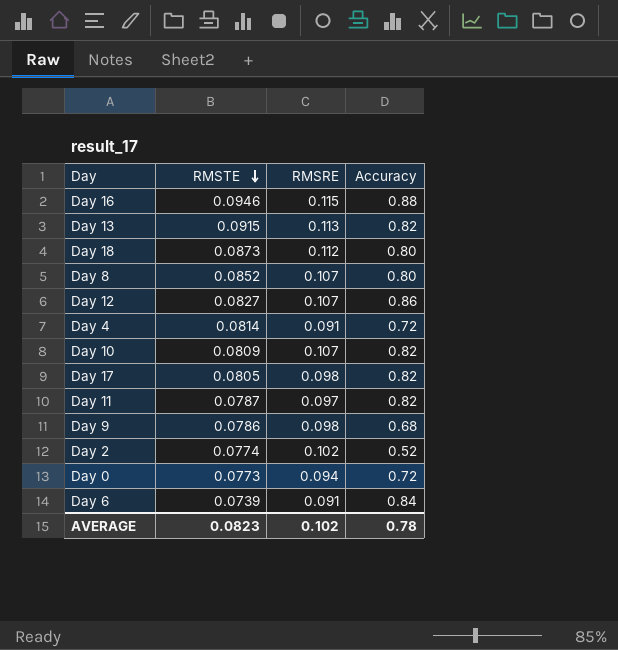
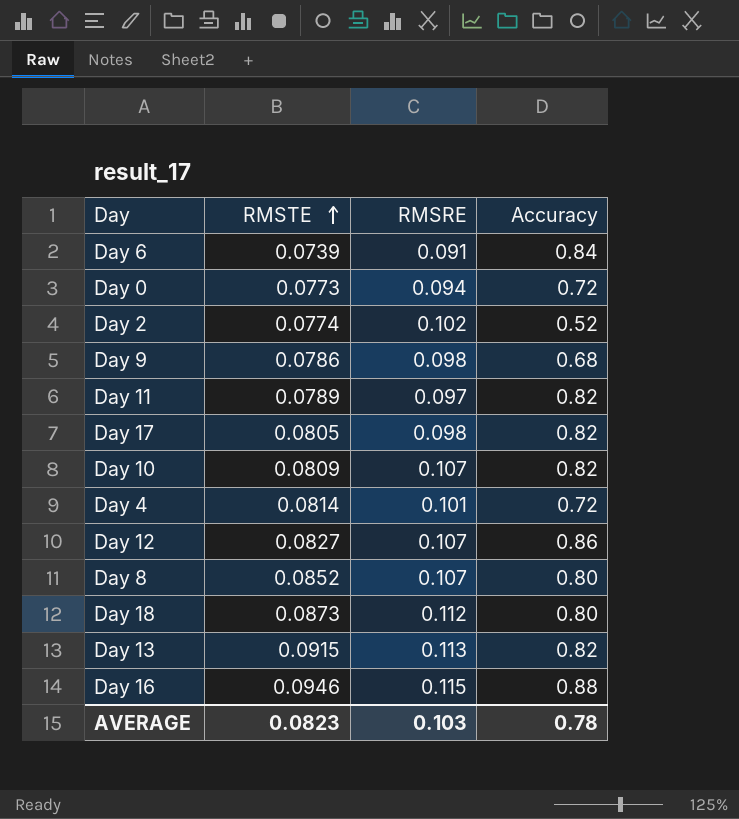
row order: RMSTE descending -> RMSTE ascending
Day 11 | RMSTE: 0.0787 -> 0.0789
Day 4 | RMSRE: 0.091 -> 0.101
AVERAGE | RMSRE: 0.102 -> 0.103

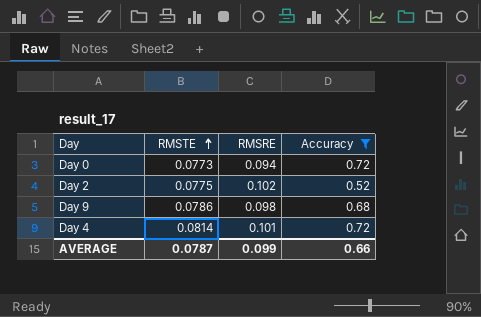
filter: none -> Accuracy <= 0.72
Day 2 | RMSTE: 0.0774 -> 0.0775
AVERAGE | RMSTE: 0.0823 -> 0.0787
AVERAGE | RMSRE: 0.103 -> 0.099
AVERAGE | Accuracy: 0.78 -> 0.66

